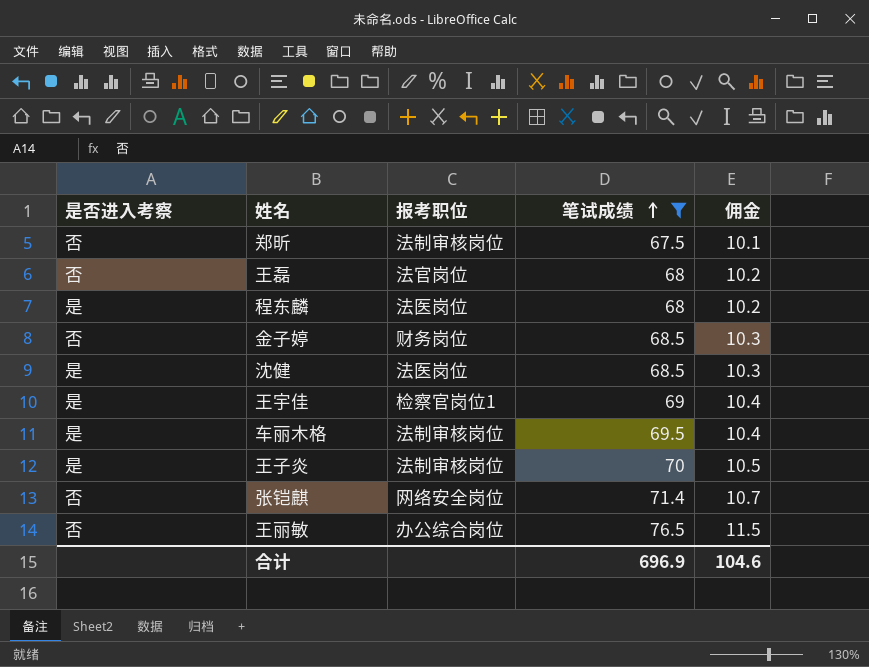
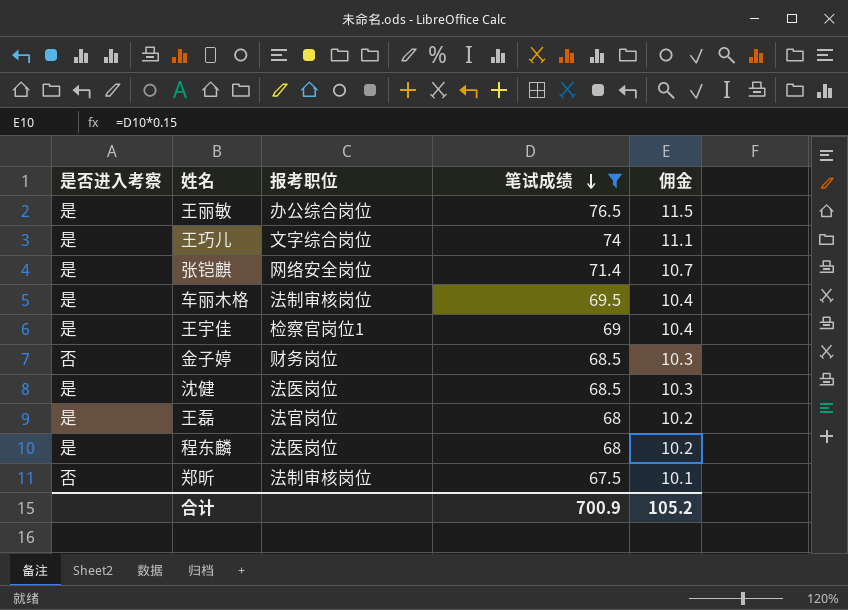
row order: 笔试成绩 ascending -> 笔试成绩 descending
row 王子炎: 是 | 法制审核岗位 | 70 | 10.5 -> none
王丽敏 | 是否进入考察: 否 -> 是
row 王巧儿: none -> 是 | 文字综合岗位 | 74 | 11.1
张铠麒 | 是否进入考察: 否 -> 是
王磊 | 是否进入考察: 否 -> 是
合计 | 笔试成绩: 696.9 -> 700.9
合计 | 佣金: 104.6 -> 105.2

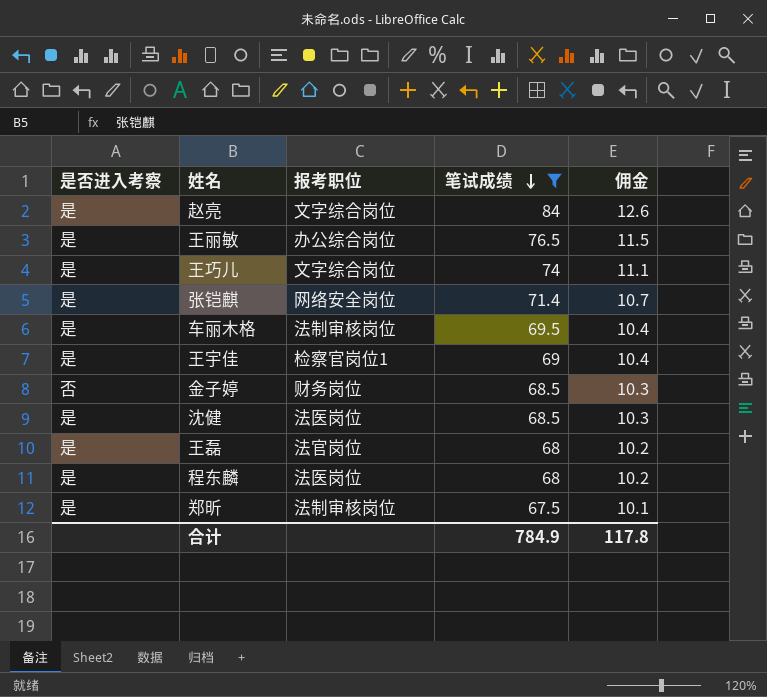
row 赵亮: none -> 是 | 文字综合岗位 | 84 | 12.6
郑昕 | 是否进入考察: 否 -> 是
合计 | 笔试成绩: 700.9 -> 784.9
合计 | 佣金: 105.2 -> 117.8

